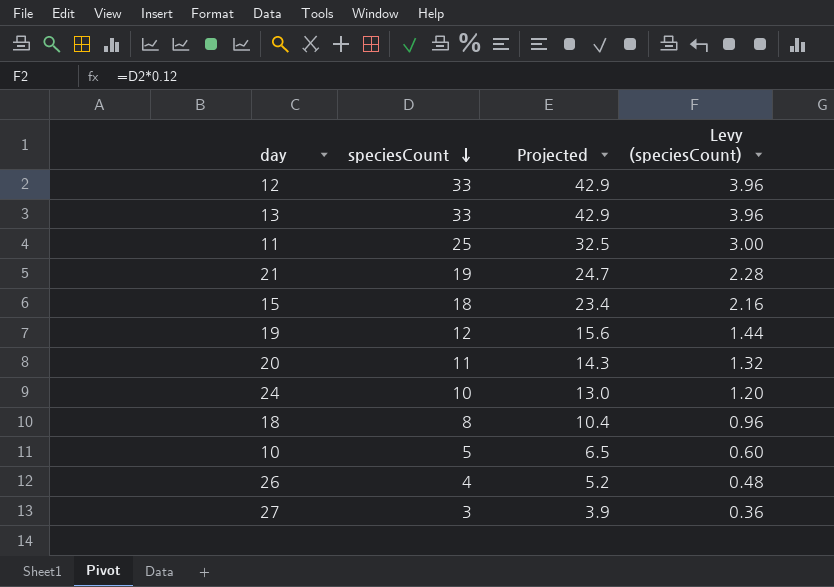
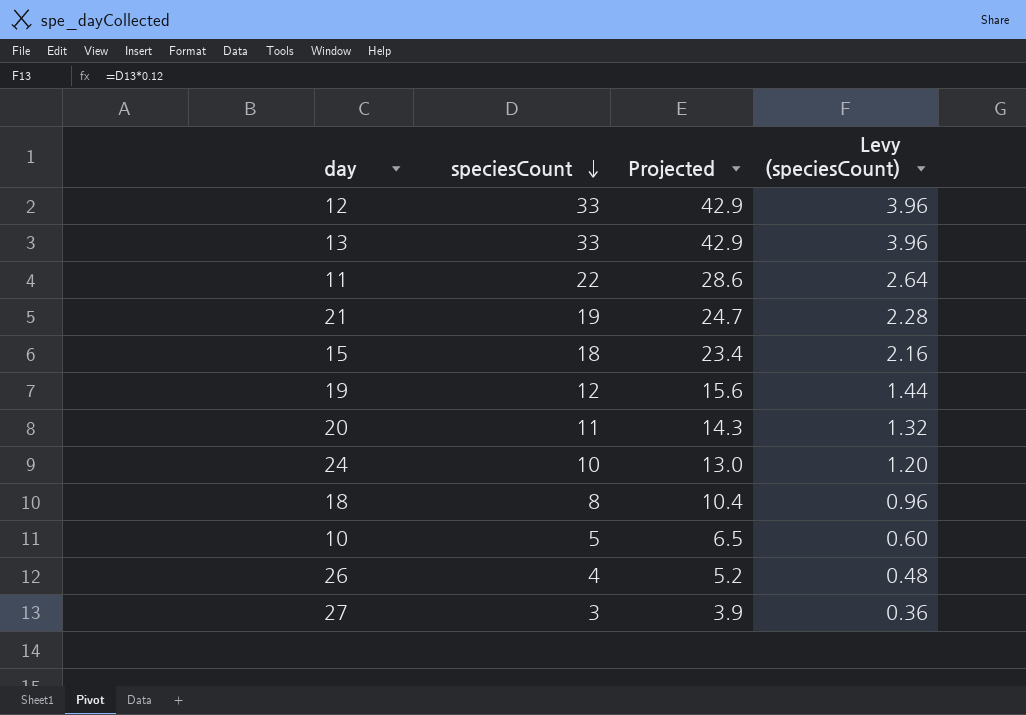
11 | speciesCount: 25 -> 22
11 | Projected: 32.5 -> 28.6
11 | Levy (speciesCount): 3.00 -> 2.64

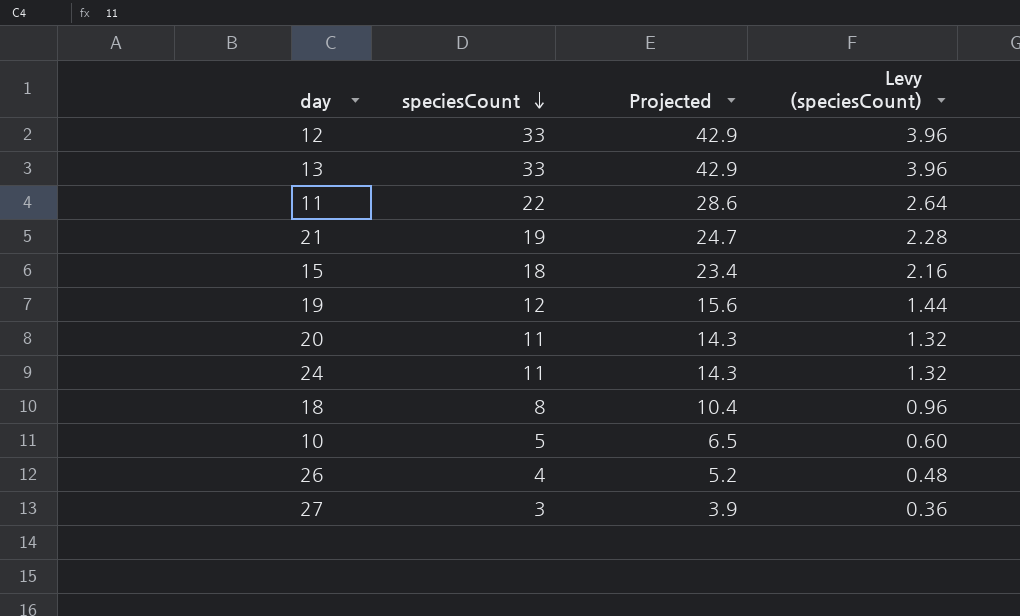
24 | speciesCount: 10 -> 11
24 | Projected: 13.0 -> 14.3
24 | Levy (speciesCount): 1.20 -> 1.32

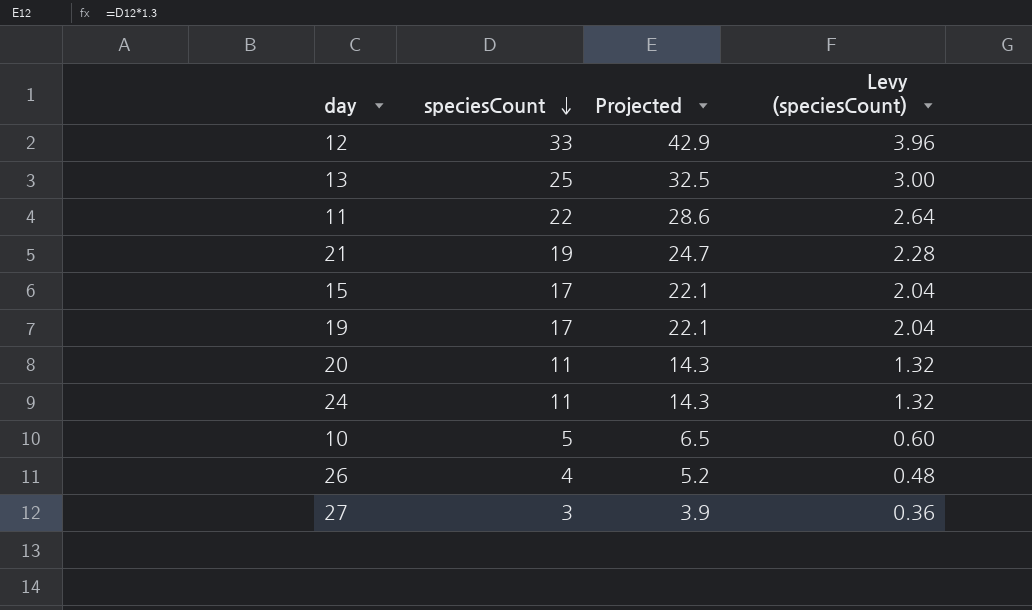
row 18: 8 | 10.4 | 0.96 -> none
13 | speciesCount: 33 -> 25
13 | Projected: 42.9 -> 32.5
13 | Levy (speciesCount): 3.96 -> 3.00
15 | speciesCount: 18 -> 17
15 | Projected: 23.4 -> 22.1
15 | Levy (speciesCount): 2.16 -> 2.04
19 | speciesCount: 12 -> 17
19 | Projected: 15.6 -> 22.1
19 | Levy (speciesCount): 1.44 -> 2.04

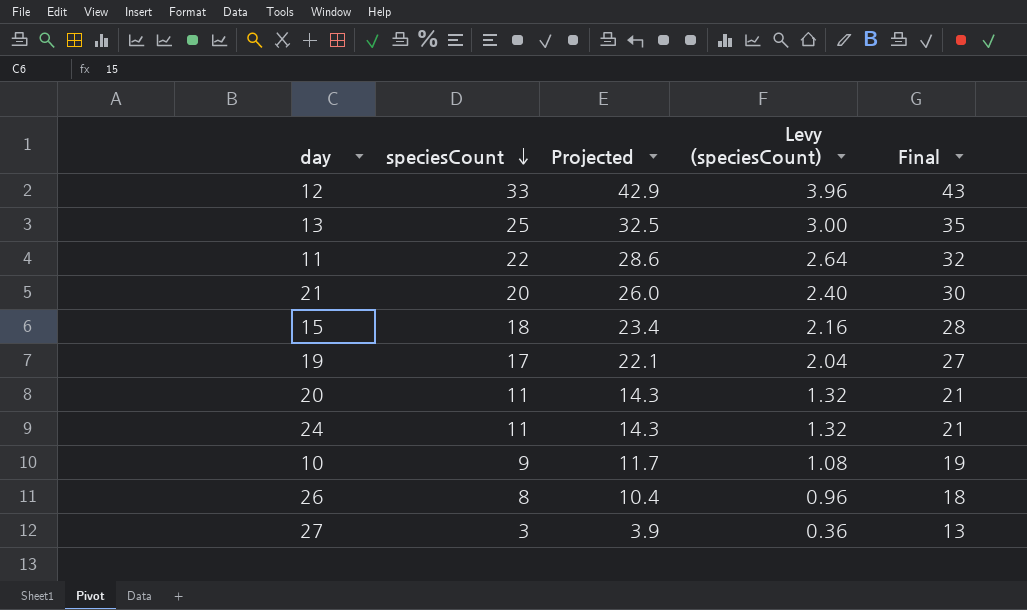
column Final | formula: none -> [speciesCount] + 10
21 | speciesCount: 19 -> 20
21 | Projected: 24.7 -> 26.0
21 | Levy (speciesCount): 2.28 -> 2.40
15 | speciesCount: 17 -> 18
15 | Projected: 22.1 -> 23.4
15 | Levy (speciesCount): 2.04 -> 2.16
10 | speciesCount: 5 -> 9
10 | Projected: 6.5 -> 11.7
10 | Levy (speciesCount): 0.60 -> 1.08
26 | speciesCount: 4 -> 8
26 | Projected: 5.2 -> 10.4
26 | Levy (speciesCount): 0.48 -> 0.96

